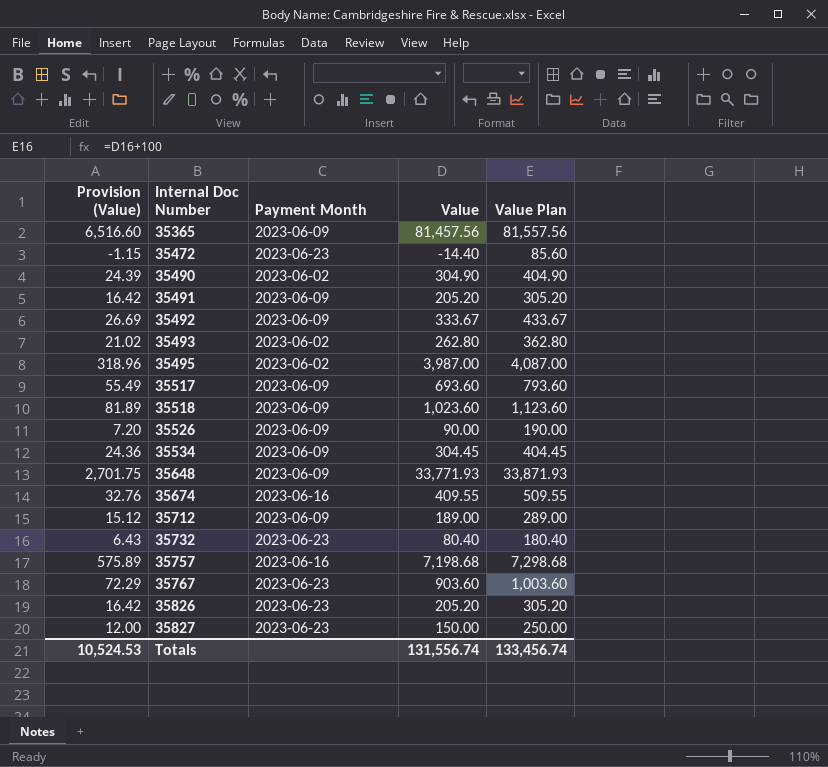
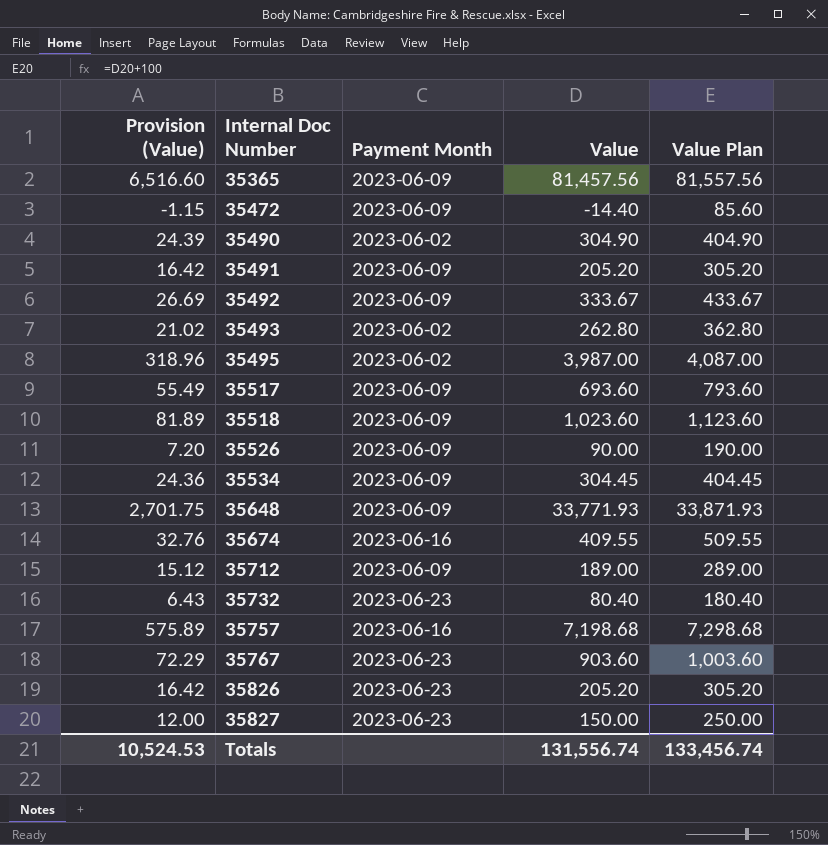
35472 | Payment Month: 2023-06-23 -> 2023-06-09

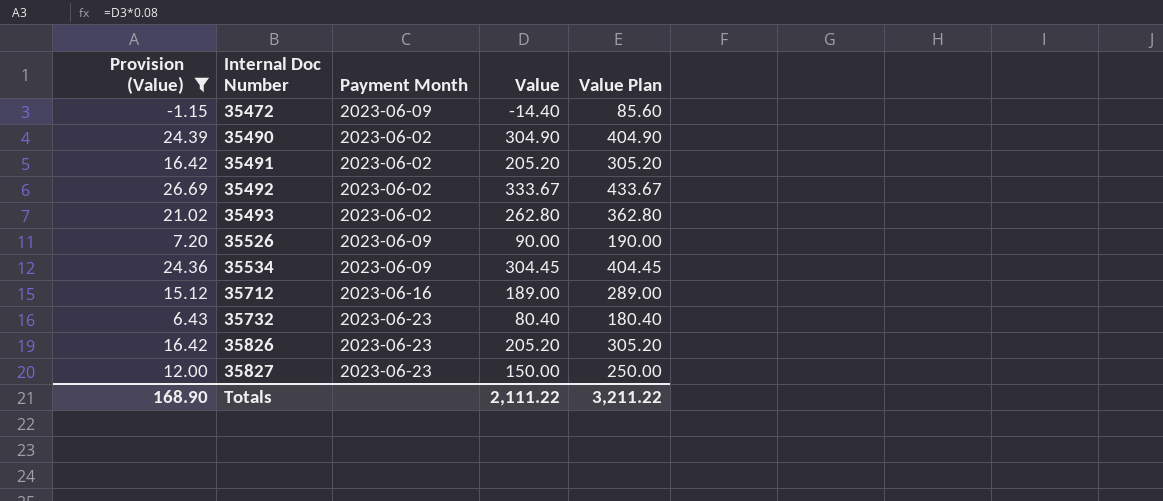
filter: none -> Provision (Value) <= 26.69
35491 | Payment Month: 2023-06-09 -> 2023-06-02
35492 | Payment Month: 2023-06-09 -> 2023-06-02
35712 | Payment Month: 2023-06-09 -> 2023-06-16
Totals | Provision (Value): 10,524.53 -> 168.90
Totals | Value: 131,556.74 -> 2,111.22
Totals | Value Plan: 133,456.74 -> 3,211.22

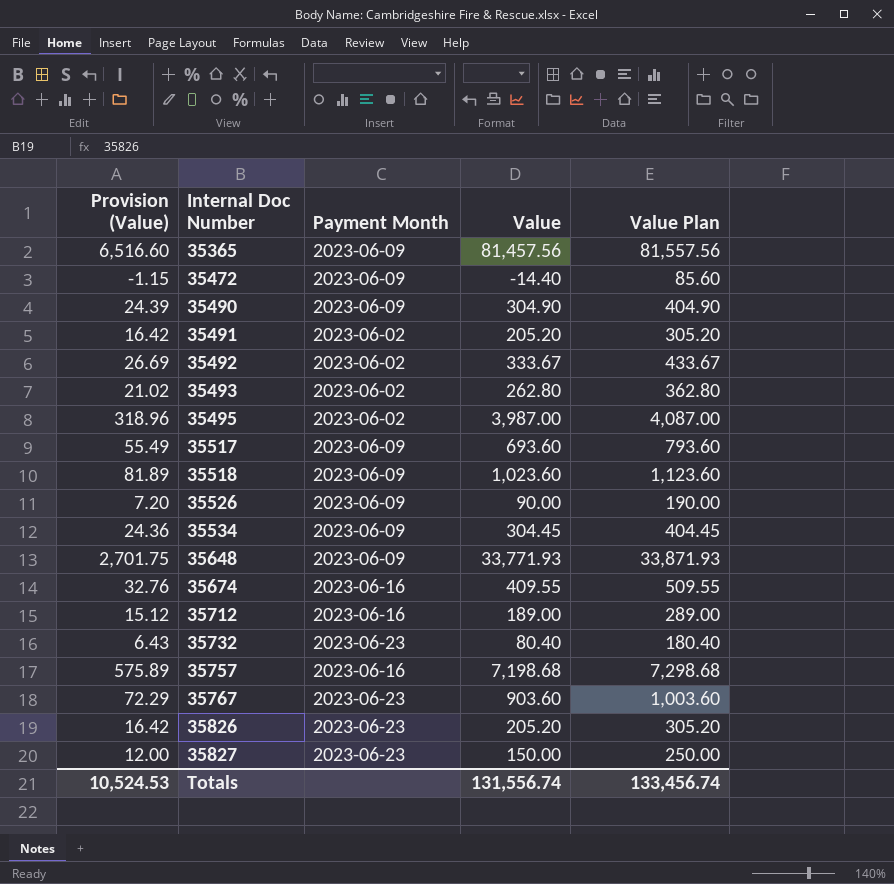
filter: Provision (Value) <= 26.69 -> none
35490 | Payment Month: 2023-06-02 -> 2023-06-09
Totals | Provision (Value): 168.90 -> 10,524.53
Totals | Value: 2,111.22 -> 131,556.74
Totals | Value Plan: 3,211.22 -> 133,456.74

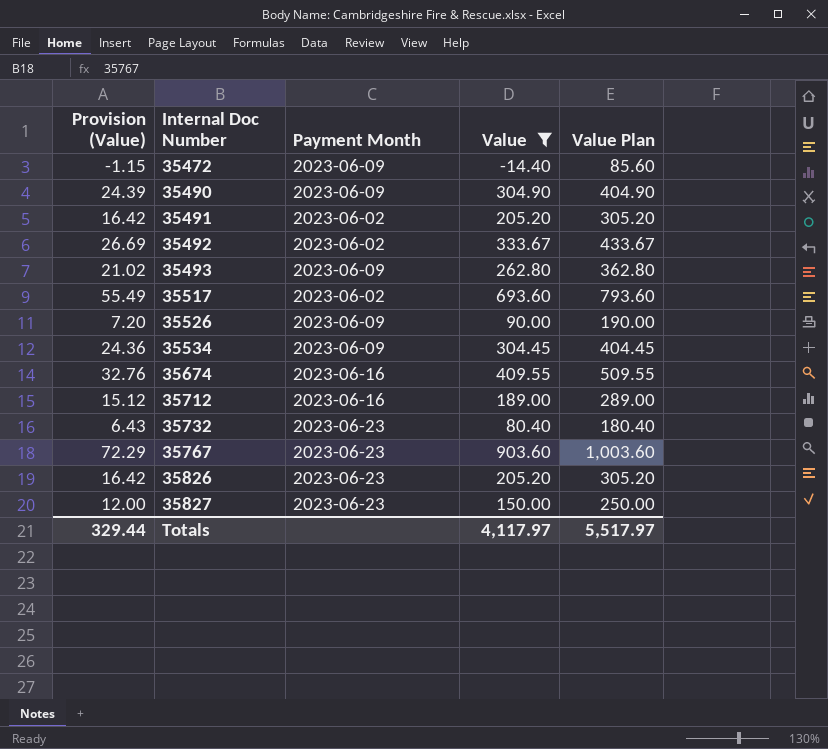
filter: none -> Value <= 903.60
35493 | Payment Month: 2023-06-02 -> 2023-06-09
35517 | Payment Month: 2023-06-09 -> 2023-06-02
Totals | Provision (Value): 10,524.53 -> 329.44
Totals | Value: 131,556.74 -> 4,117.97
Totals | Value Plan: 133,456.74 -> 5,517.97

